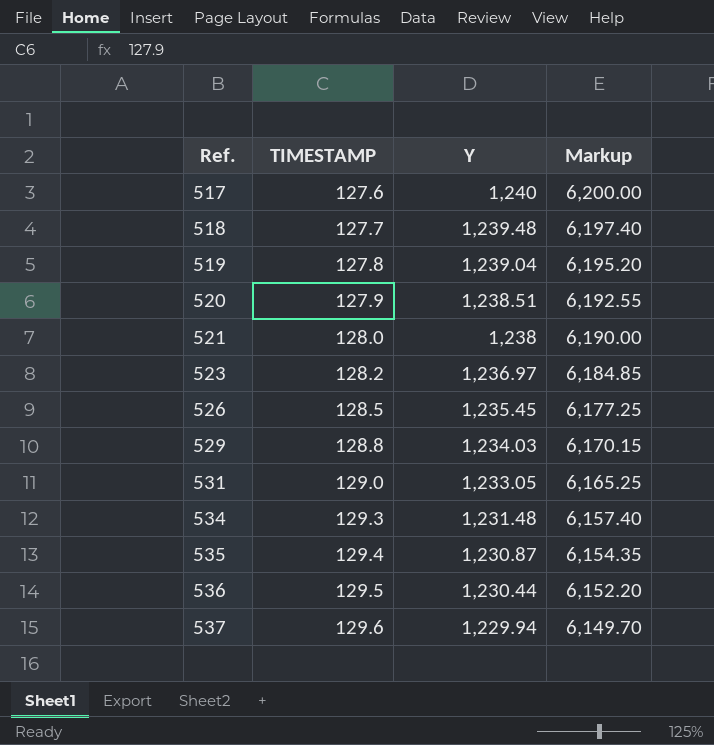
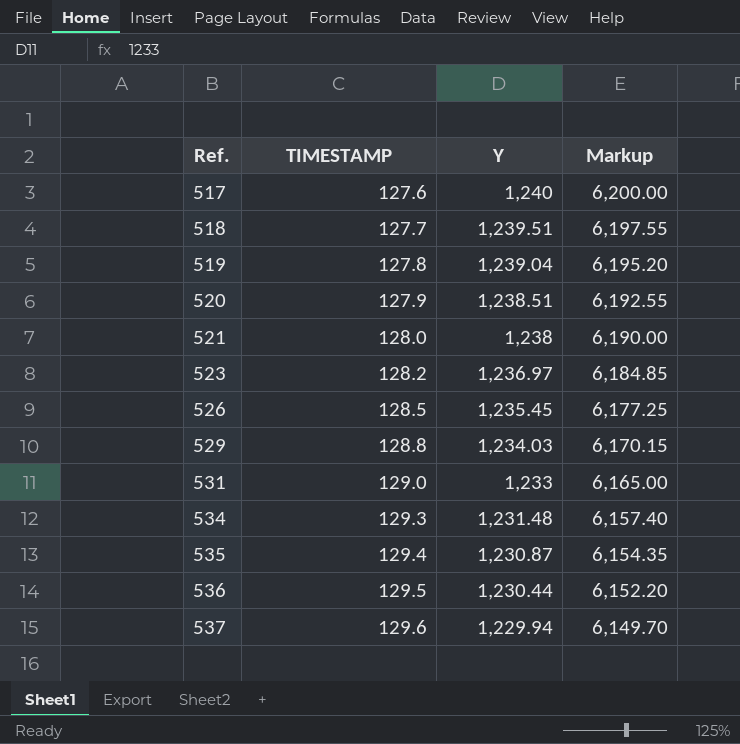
518 | Y: 1,239.48 -> 1,239.51
518 | Markup: 6,197.40 -> 6,197.55
531 | Y: 1,233.05 -> 1,233
531 | Markup: 6,165.25 -> 6,165.00

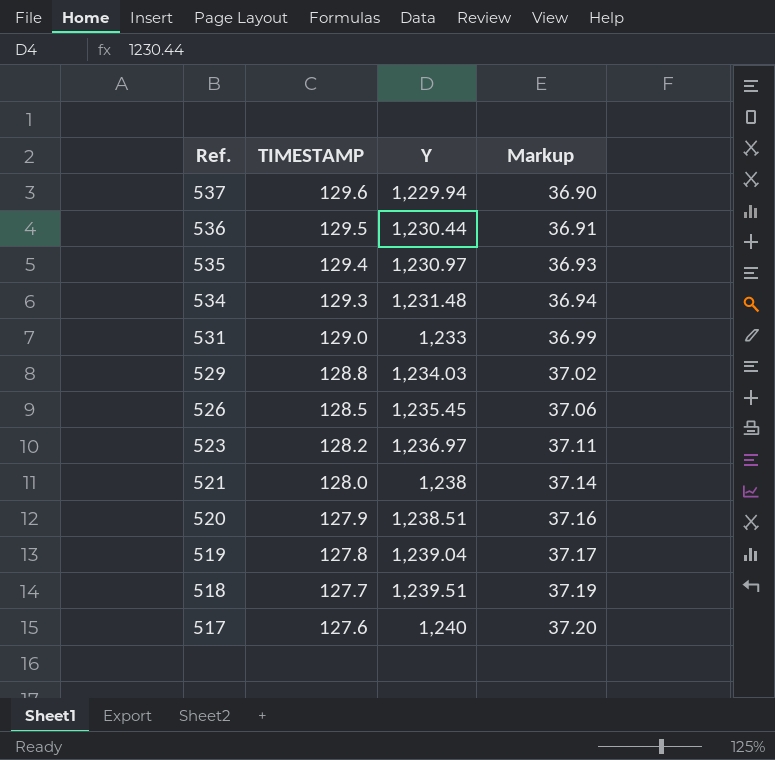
row order: Ref. ascending -> Ref. descending
column Markup | formula: [Y] * 5 -> [Y] * 0.03
535 | Y: 1,230.87 -> 1,230.97

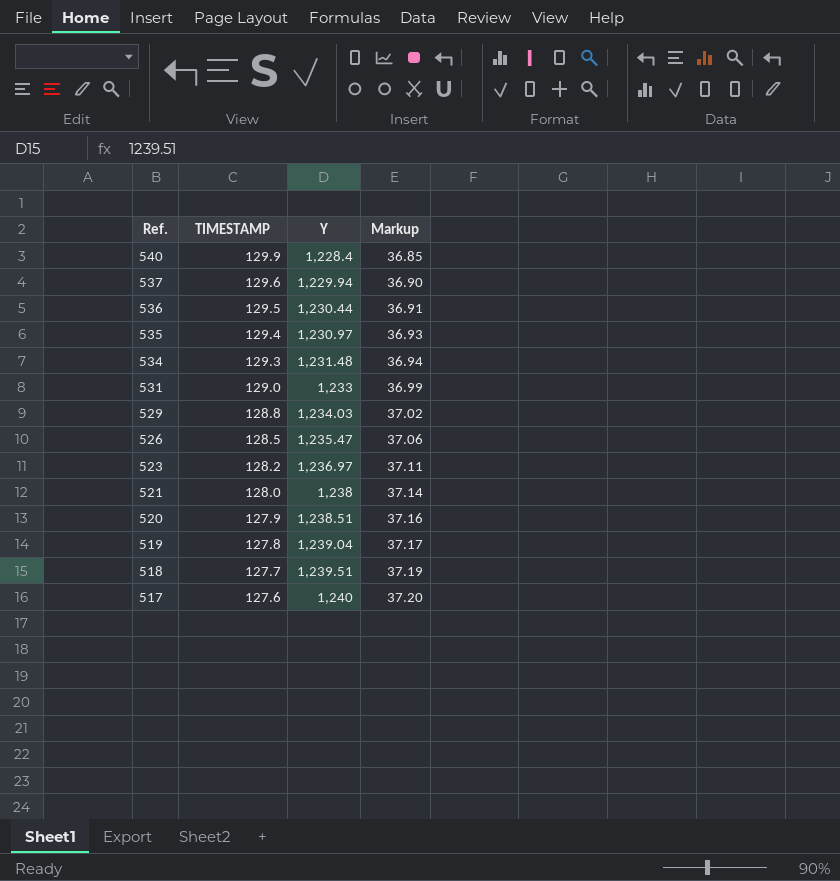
row 540: none -> 129.9 | 1,228.4 | 36.85
526 | Y: 1,235.45 -> 1,235.47

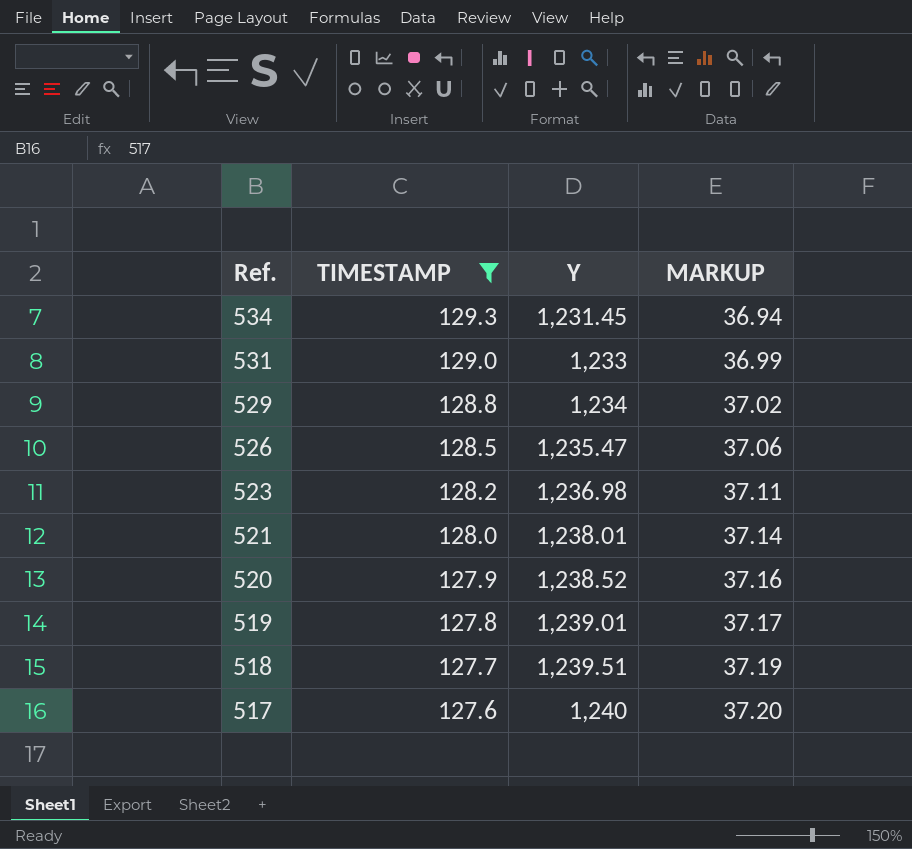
filter: none -> TIMESTAMP <= 129.3
column name: Markup -> MARKUP
534 | Y: 1,231.48 -> 1,231.45
529 | Y: 1,234.03 -> 1,234
523 | Y: 1,236.97 -> 1,236.98
521 | Y: 1,238 -> 1,238.01
520 | Y: 1,238.51 -> 1,238.52
519 | Y: 1,239.04 -> 1,239.01

